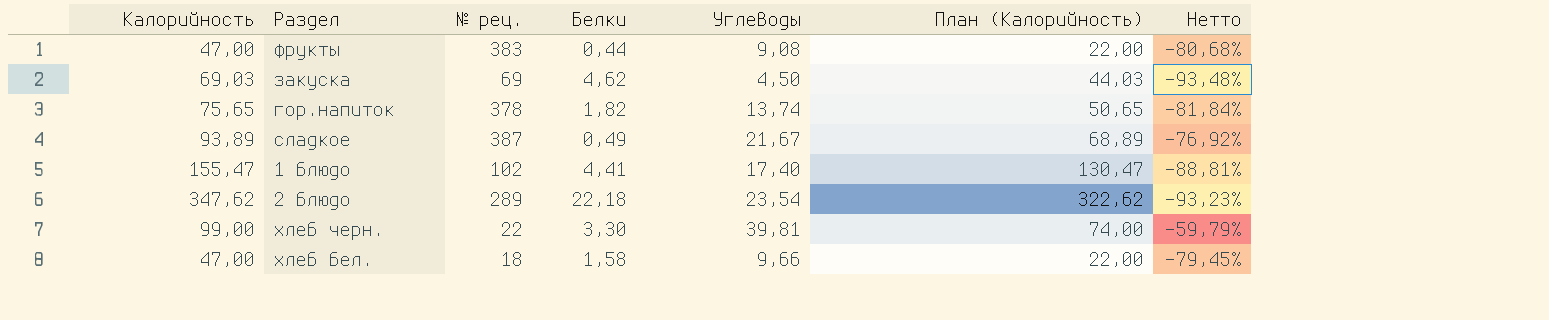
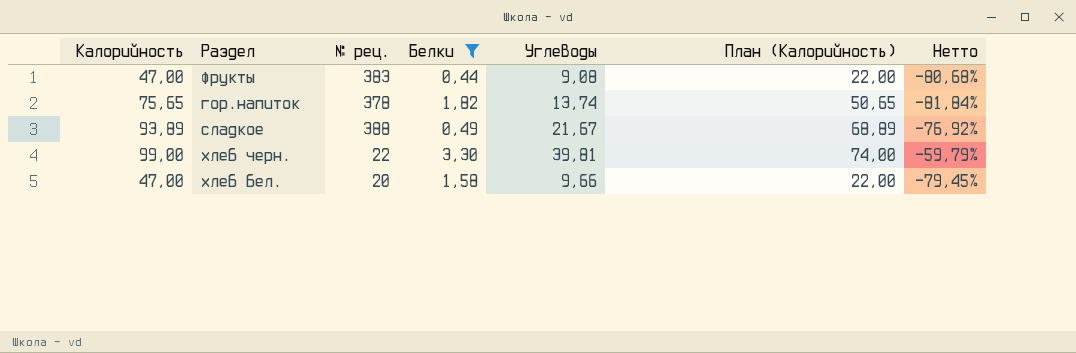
filter: none -> Белки <= 3,30
сладкое | № рец.: 387 -> 388
хлеб бел. | № рец.: 18 -> 20

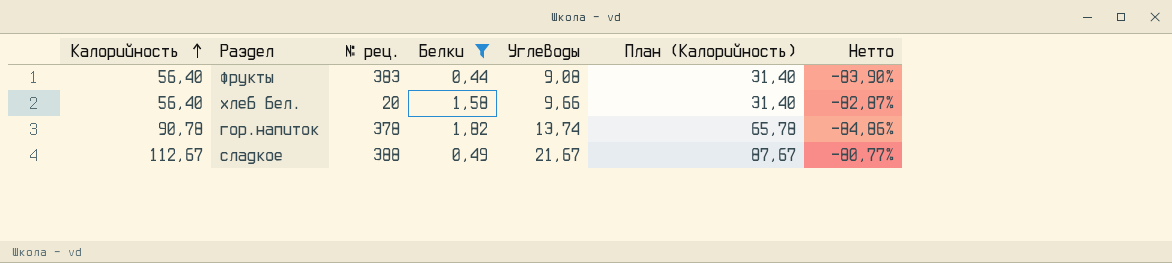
row order: none -> Калорийность ascending
row хлеб черн.: 99,00 | 22 | 3,30 | 39,81 | 74,00 | -59,79% -> none
фрукты | Калорийность: 47,00 -> 56,40
фрукты | План (Калорийность): 22,00 -> 31,40
фрукты | Нетто: -80,68% -> -83,90%
хлеб бел. | Калорийность: 47,00 -> 56,40
хлеб бел. | План (Калорийность): 22,00 -> 31,40
хлеб бел. | Нетто: -79,45% -> -82,87%
гор.напиток | Калорийность: 75,65 -> 90,78
гор.напиток | План (Калорийность): 50,65 -> 65,78
гор.напиток | Нетто: -81,84% -> -84,86%
сладкое | Калорийность: 93,89 -> 112,67
сладкое | План (Калорийность): 68,89 -> 87,67
сладкое | Нетто: -76,92% -> -80,77%

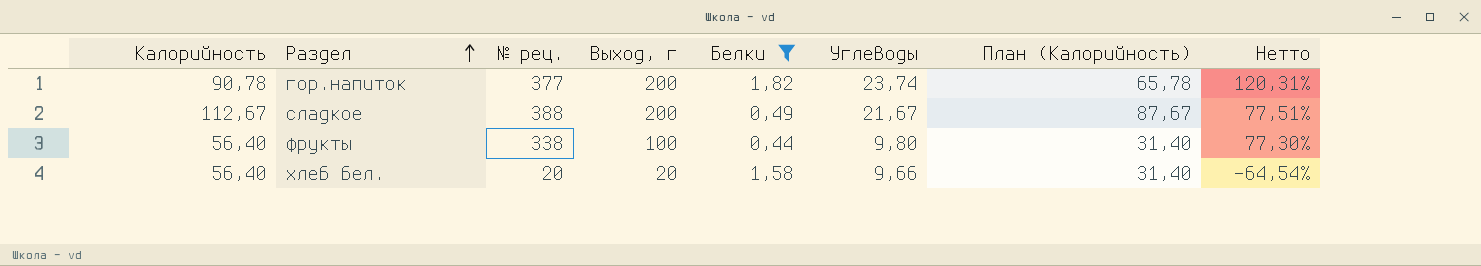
row order: Калорийность ascending -> Раздел ascending
column Выход, г | position: none -> 4
column Нетто | formula: ([Углеводы] - [Калорийность]) / [Калорийность] -> ([Выход, г] - [Калорийность]) / [Калорийность]
гор.напиток | № рец.: 378 -> 377
гор.напиток | Углеводы: 13,74 -> 23,74
фрукты | № рец.: 383 -> 338
фрукты | Углеводы: 9,08 -> 9,80

